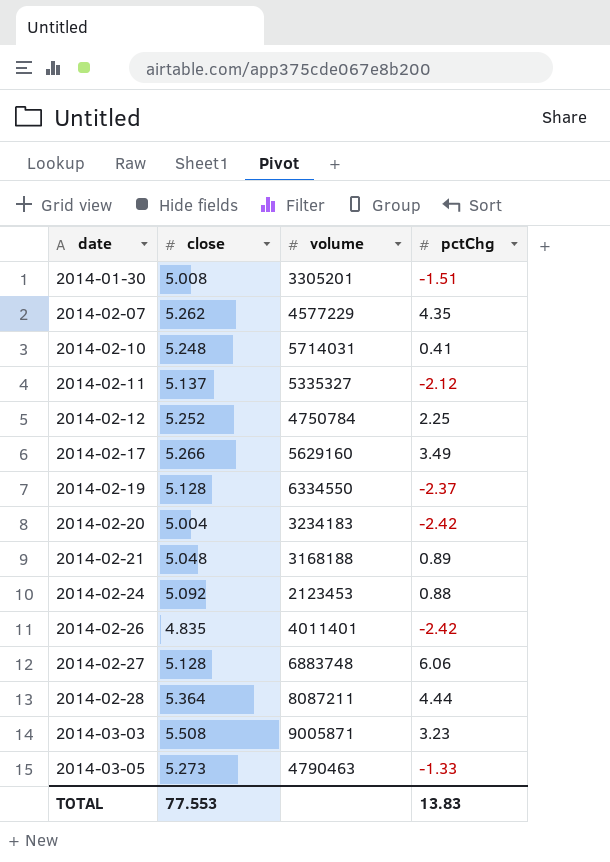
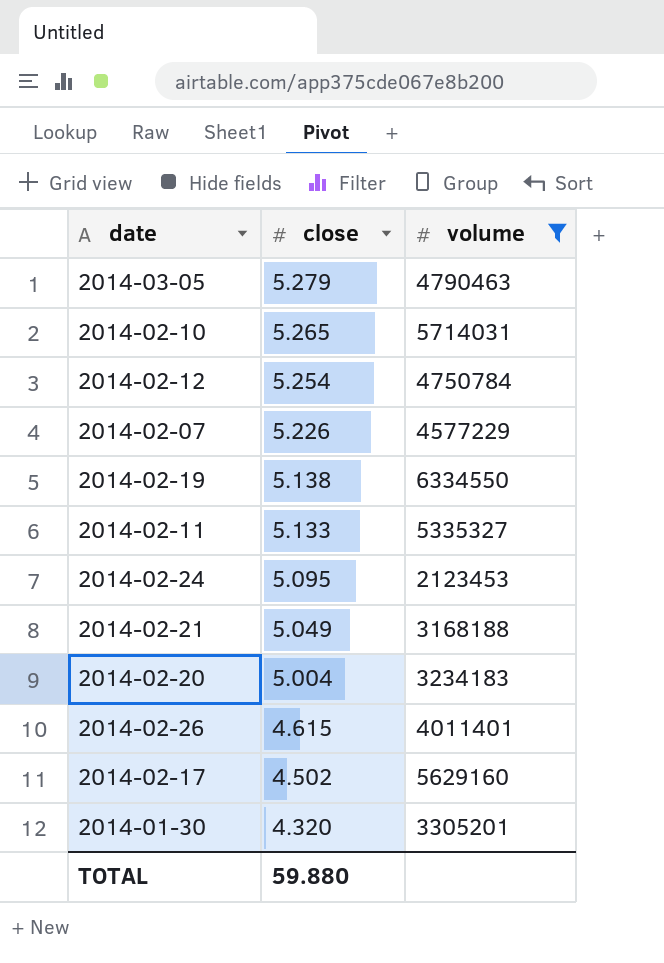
filter: none -> volume <= 6334550
row order: date ascending -> close descending
column pctChg | position: 4 -> none
2014-03-05 | close: 5.273 -> 5.279
2014-02-10 | close: 5.248 -> 5.265
2014-02-12 | close: 5.252 -> 5.254
2014-02-07 | close: 5.262 -> 5.226
2014-02-19 | close: 5.128 -> 5.138
2014-02-11 | close: 5.137 -> 5.133
2014-02-24 | close: 5.092 -> 5.095
2014-02-21 | close: 5.048 -> 5.049
2014-02-26 | close: 4.835 -> 4.615
2014-02-17 | close: 5.266 -> 4.502
2014-01-30 | close: 5.008 -> 4.320
TOTAL | close: 77.553 -> 59.880

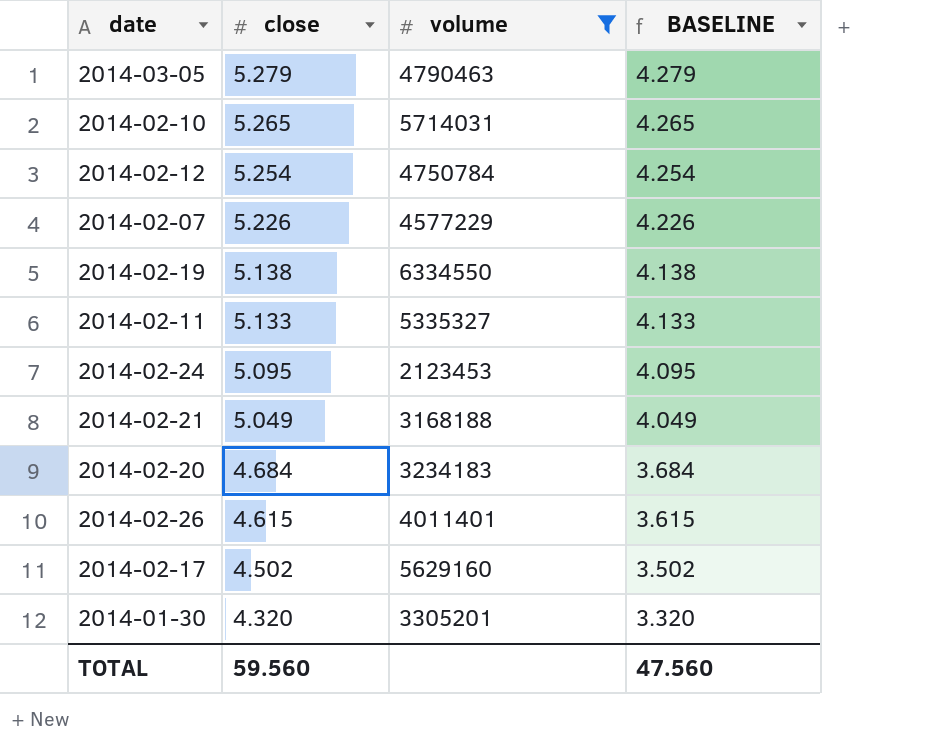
column BASELINE | formula: none -> [close] - 1
2014-02-20 | close: 5.004 -> 4.684
TOTAL | close: 59.880 -> 59.560

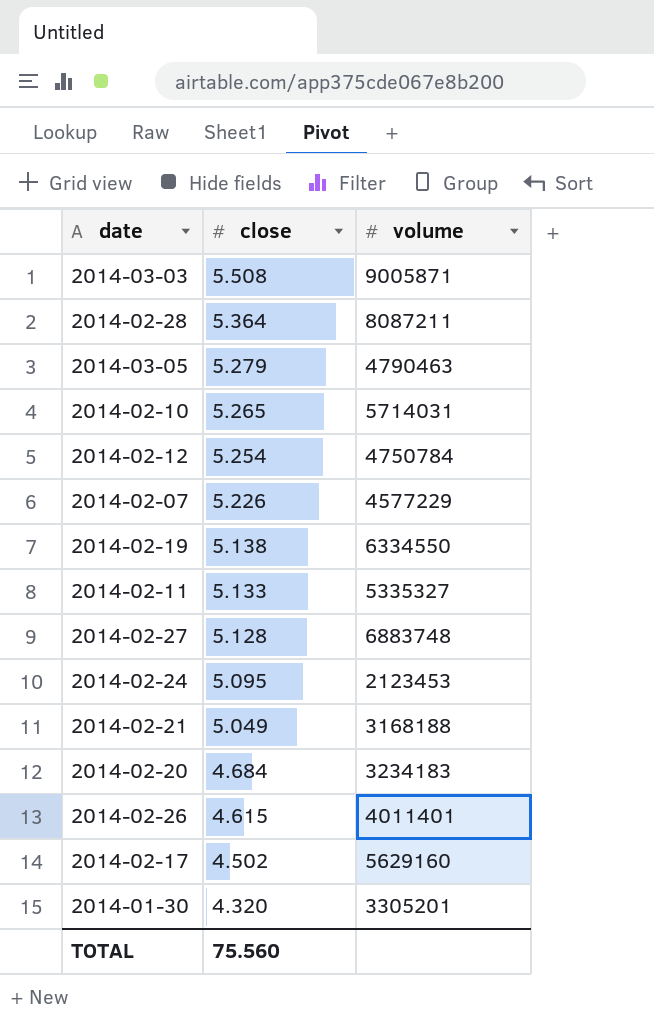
filter: volume <= 6334550 -> none
column BASELINE | formula: [close] - 1 -> none
TOTAL | close: 59.560 -> 75.560

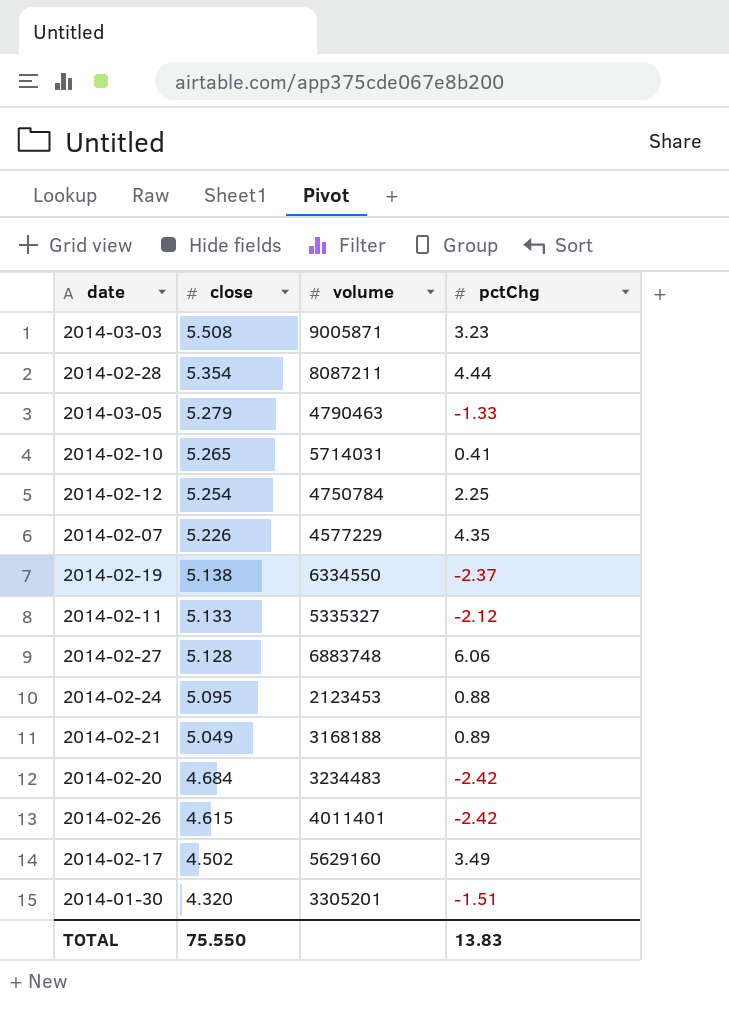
column pctChg | position: none -> 4
2014-02-28 | close: 5.364 -> 5.354
2014-02-20 | volume: 3234183 -> 3234483
TOTAL | close: 75.560 -> 75.550

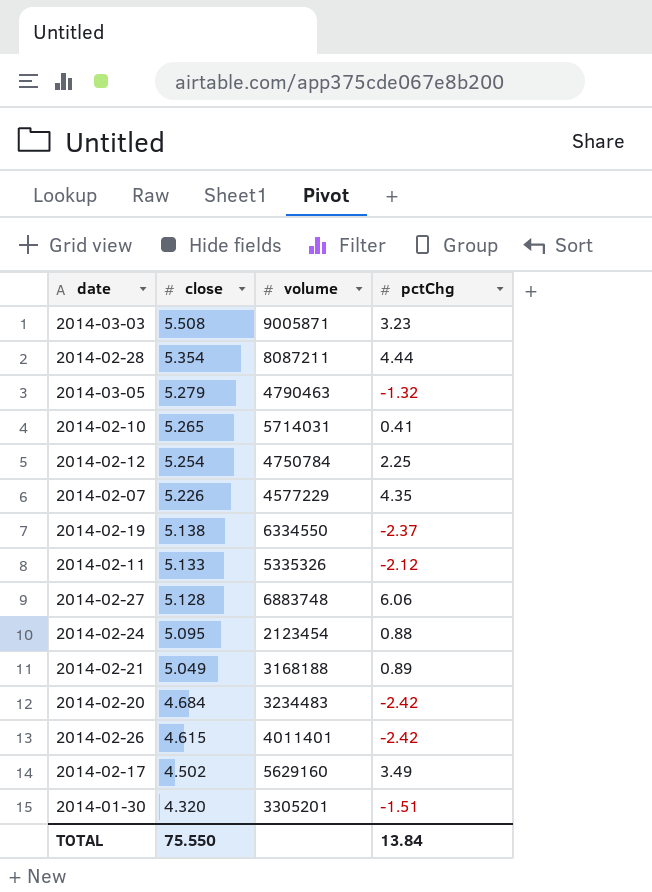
2014-03-05 | pctChg: -1.33 -> -1.32
2014-02-11 | volume: 5335327 -> 5335326
2014-02-24 | volume: 2123453 -> 2123454
TOTAL | pctChg: 13.83 -> 13.84

